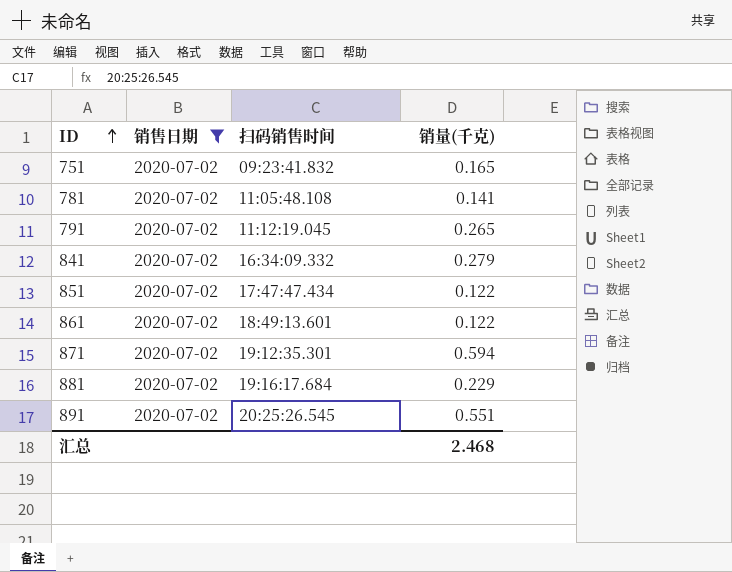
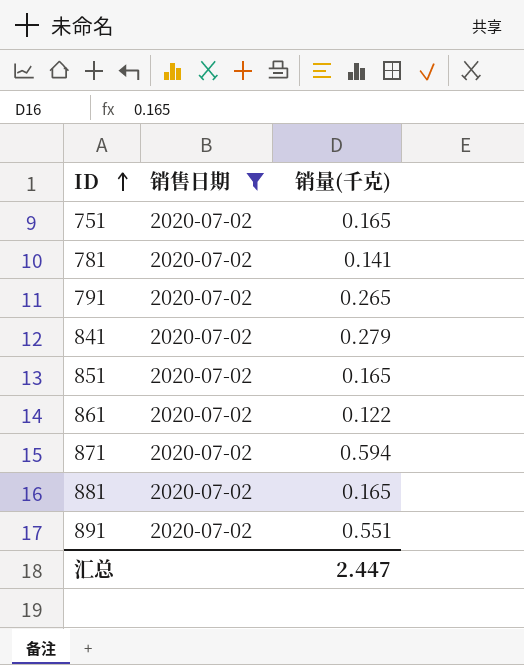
column 扫码销售时间 | position: 3 -> none
851 | 销量(千克): 0.122 -> 0.165
881 | 销量(千克): 0.229 -> 0.165
汇总 | 销量(千克): 2.468 -> 2.447

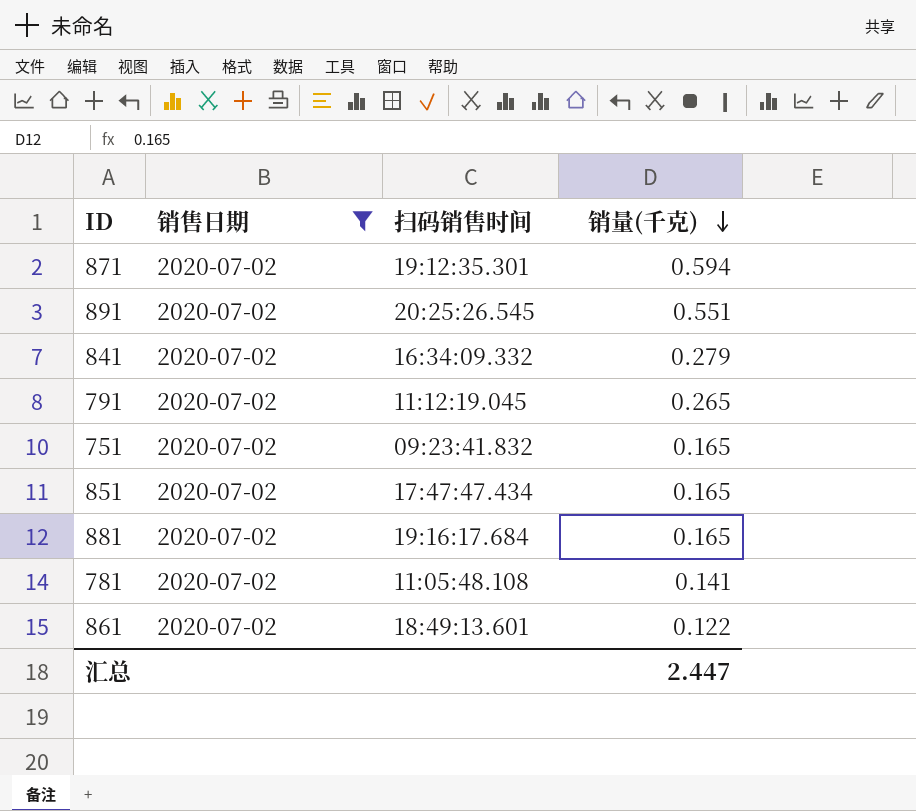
row order: ID ascending -> 销量(千克) descending
column 扫码销售时间 | position: none -> 3

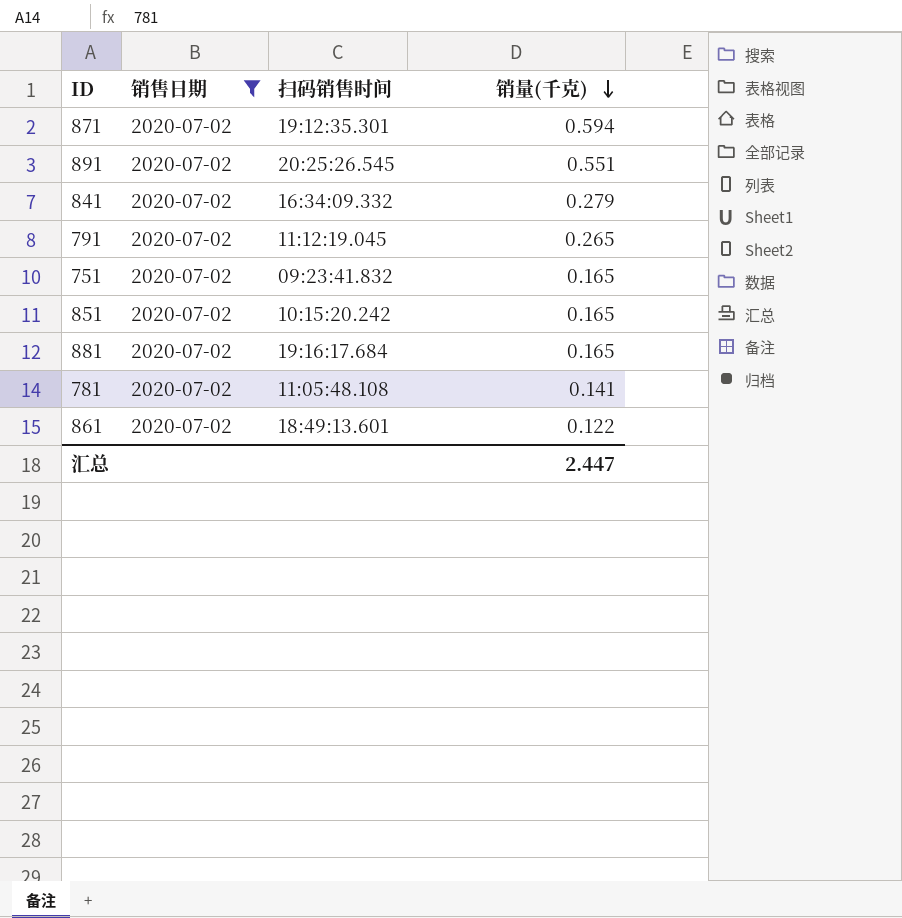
851 | 扫码销售时间: 17:47:47.434 -> 10:15:20.242

